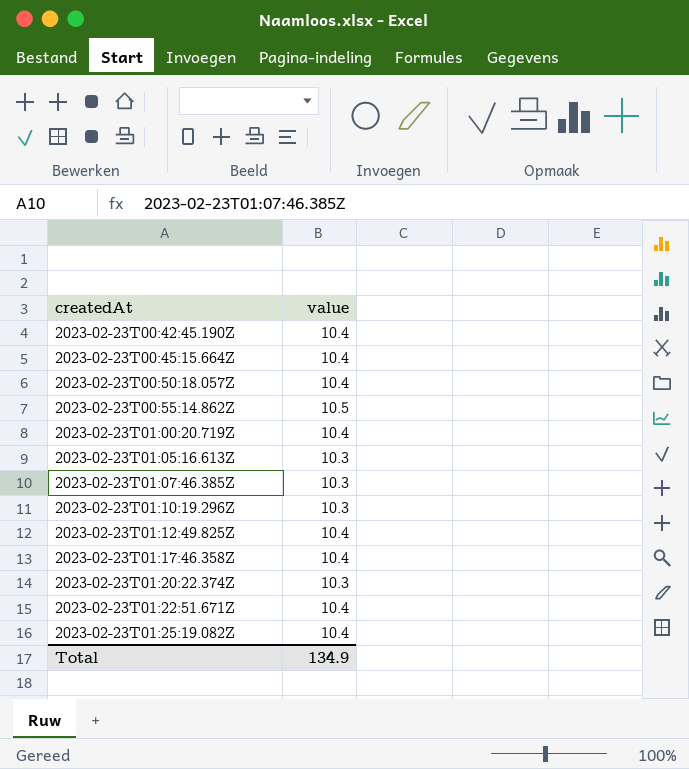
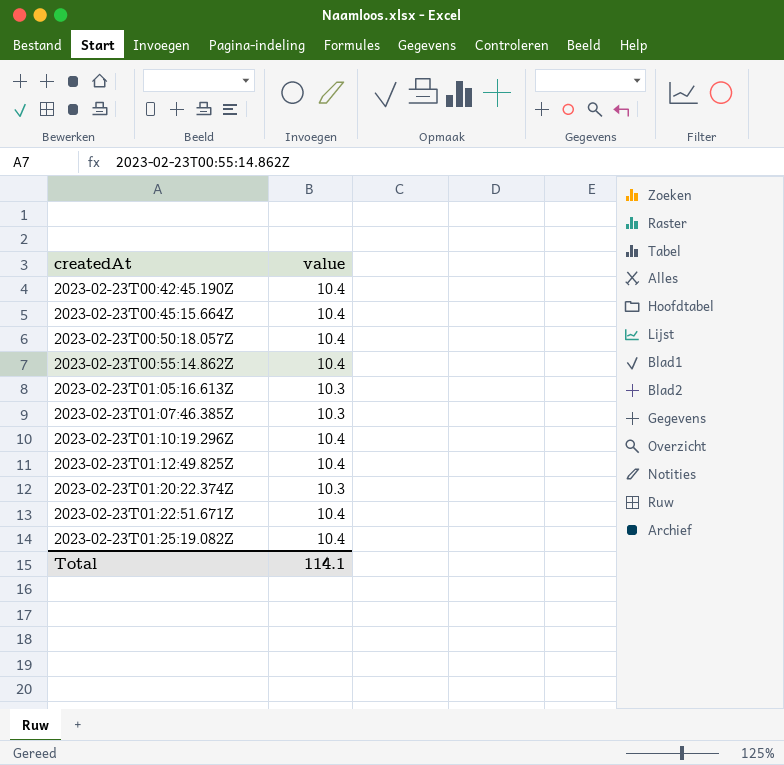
row 2023-02-23T01:00:20.719Z: 10.4 -> none
row 2023-02-23T01:17:46.358Z: 10.4 -> none
2023-02-23T00:55:14.862Z | value: 10.5 -> 10.4
2023-02-23T01:10:19.296Z | value: 10.3 -> 10.4
Total | value: 134.9 -> 114.1

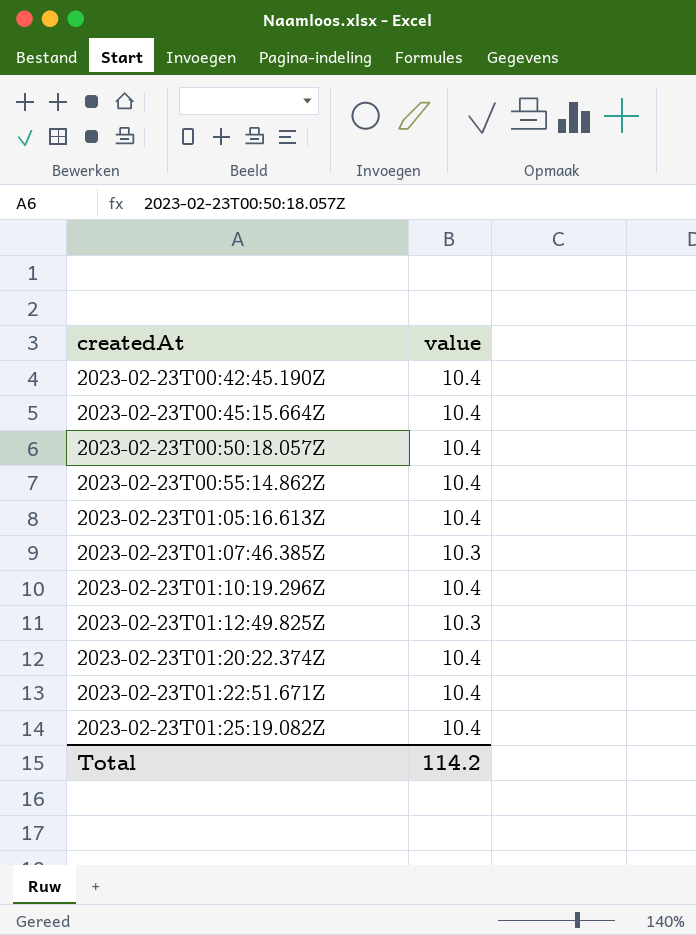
2023-02-23T01:05:16.613Z | value: 10.3 -> 10.4
2023-02-23T01:12:49.825Z | value: 10.4 -> 10.3
2023-02-23T01:20:22.374Z | value: 10.3 -> 10.4
Total | value: 114.1 -> 114.2

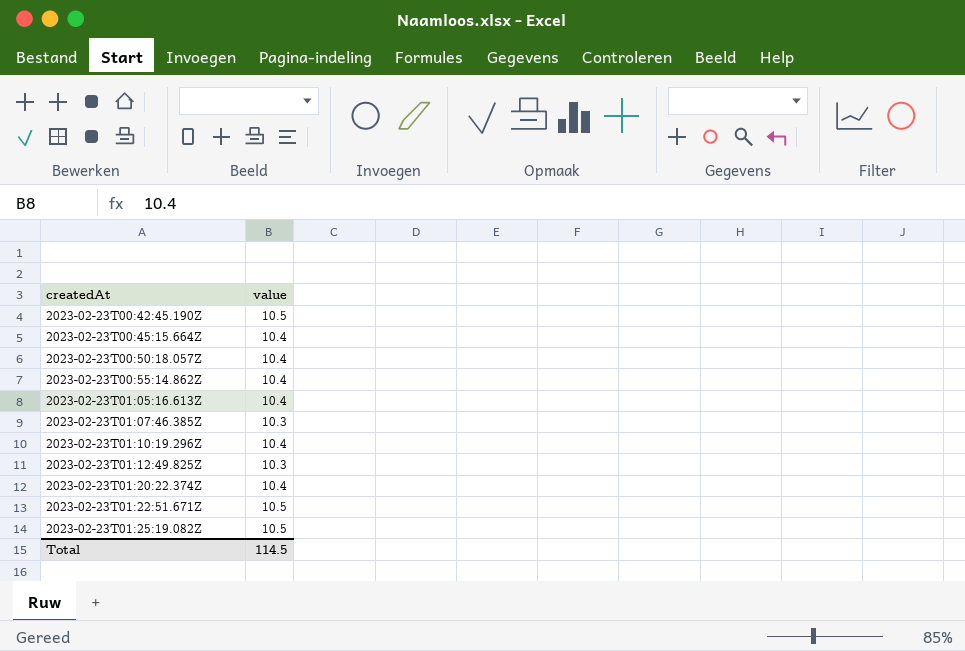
2023-02-23T00:42:45.190Z | value: 10.4 -> 10.5
2023-02-23T01:22:51.671Z | value: 10.4 -> 10.5
2023-02-23T01:25:19.082Z | value: 10.4 -> 10.5
Total | value: 114.2 -> 114.5

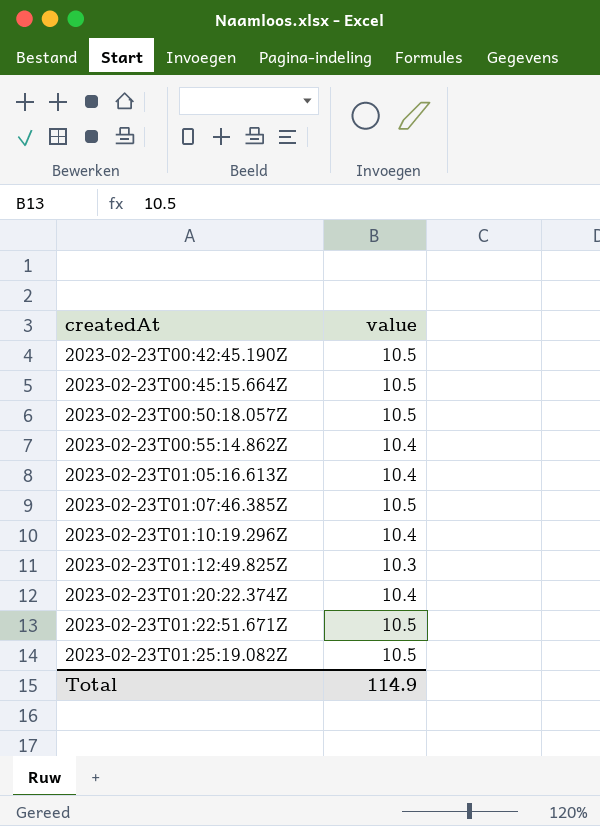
2023-02-23T00:45:15.664Z | value: 10.4 -> 10.5
2023-02-23T00:50:18.057Z | value: 10.4 -> 10.5
2023-02-23T01:07:46.385Z | value: 10.3 -> 10.5
Total | value: 114.5 -> 114.9

